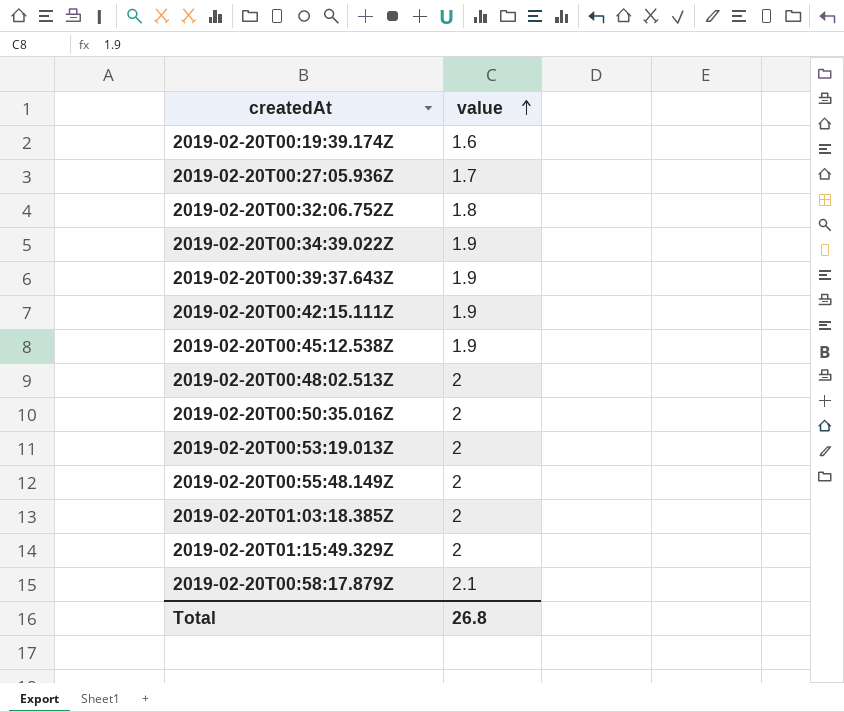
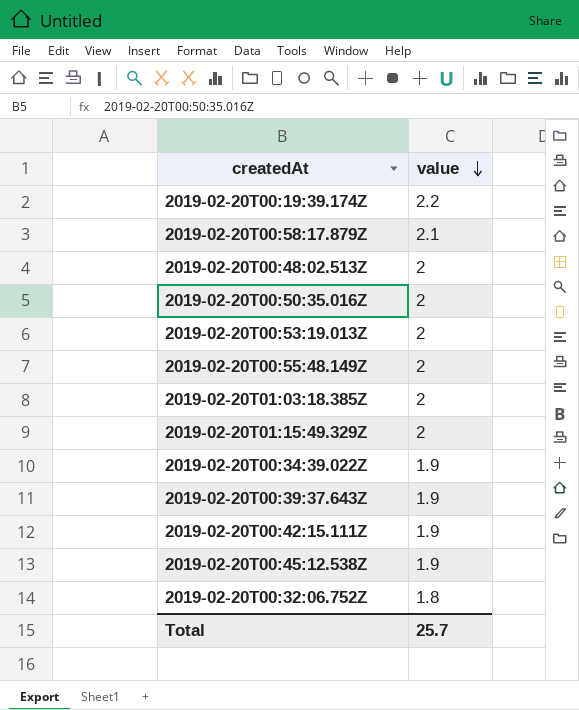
row order: value ascending -> value descending
row 2019-02-20T00:27:05.936Z: 1.7 -> none
2019-02-20T00:19:39.174Z | value: 1.6 -> 2.2
Total | value: 26.8 -> 25.7

